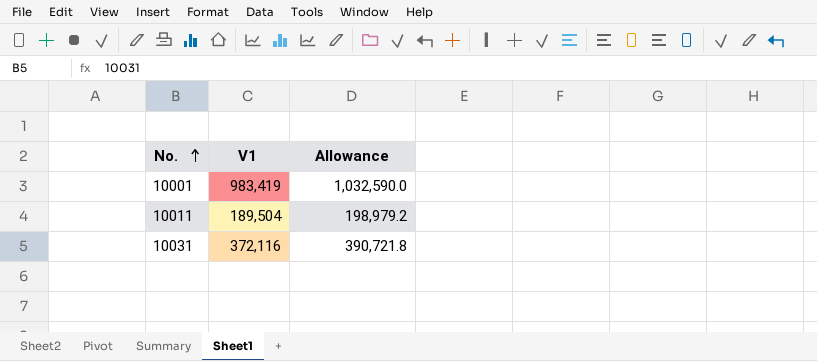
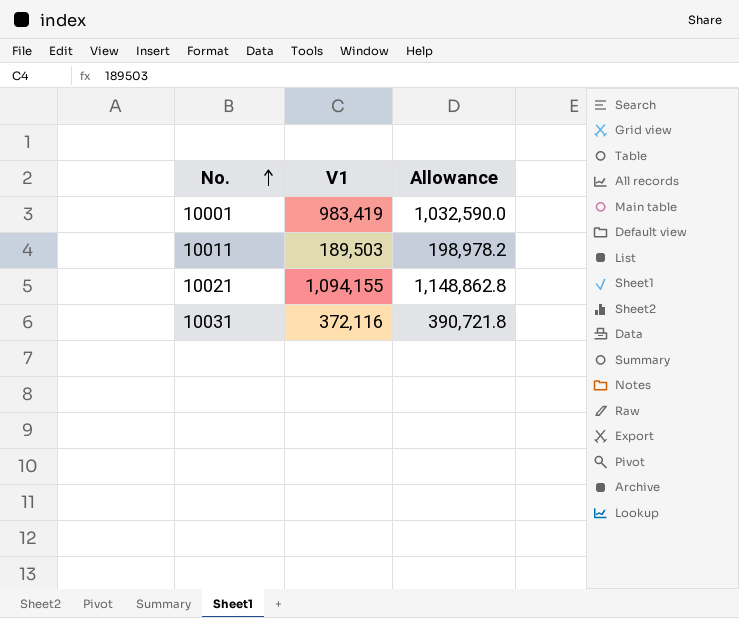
10011 | V1: 189,504 -> 189,503
10011 | Allowance: 198,979.2 -> 198,978.2
row 10021: none -> 1,094,155 | 1,148,862.8

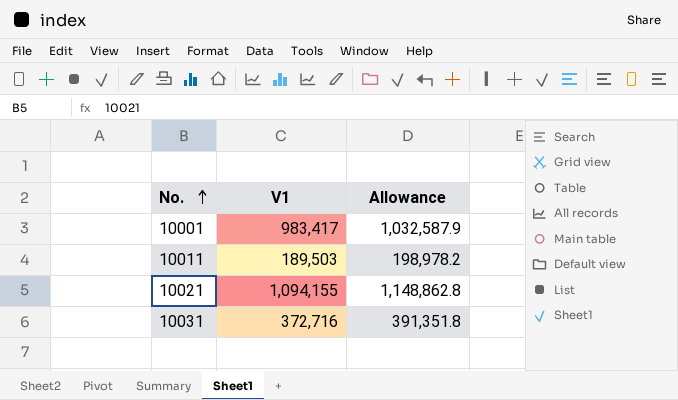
10001 | V1: 983,419 -> 983,417
10001 | Allowance: 1,032,590.0 -> 1,032,587.9
10031 | V1: 372,116 -> 372,716
10031 | Allowance: 390,721.8 -> 391,351.8

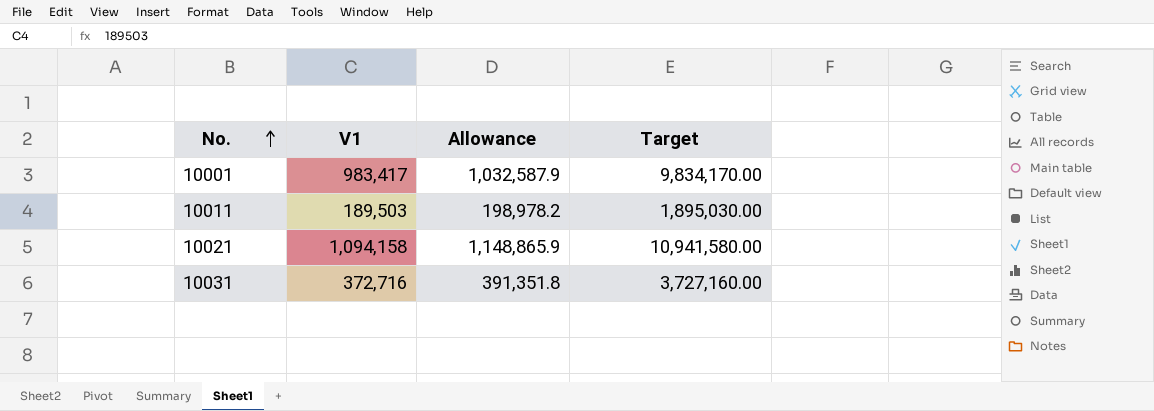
column Target | formula: none -> [V1] * 10
10021 | V1: 1,094,155 -> 1,094,158
10021 | Allowance: 1,148,862.8 -> 1,148,865.9

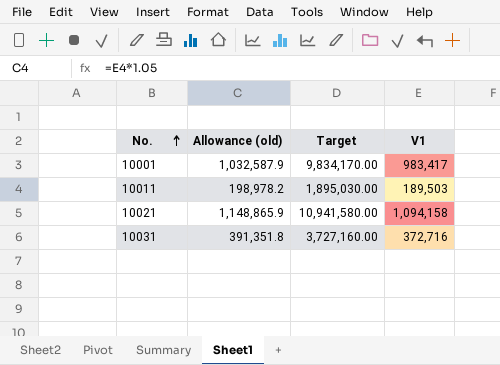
column name: Allowance -> Allowance (old)
column V1 | position: 2 -> 4

